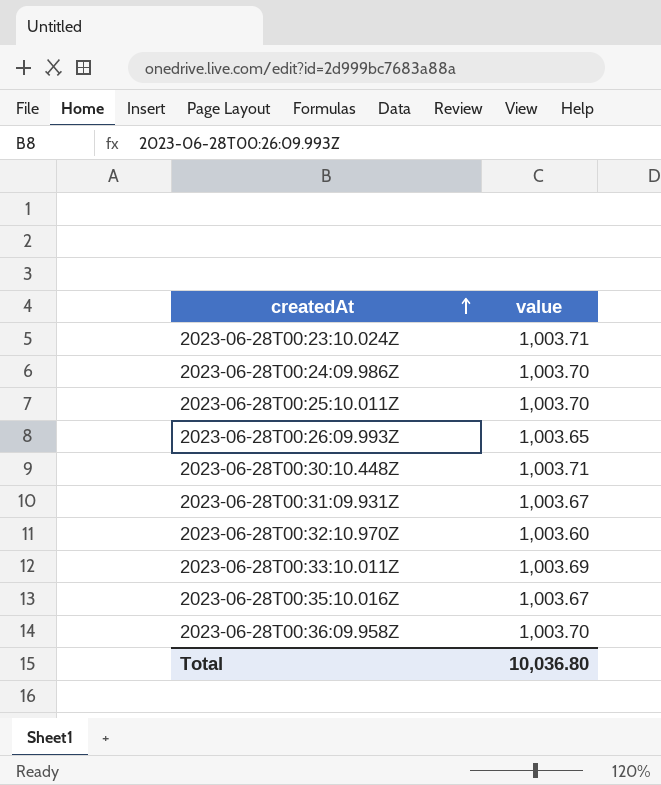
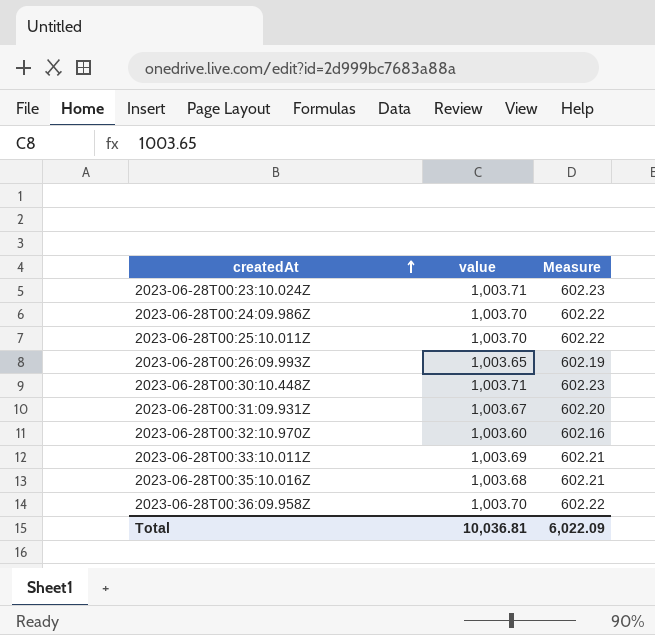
column Measure | formula: none -> [value] * 0.6
2023-06-28T00:35:10.016Z | value: 1,003.67 -> 1,003.68
Total | value: 10,036.80 -> 10,036.81

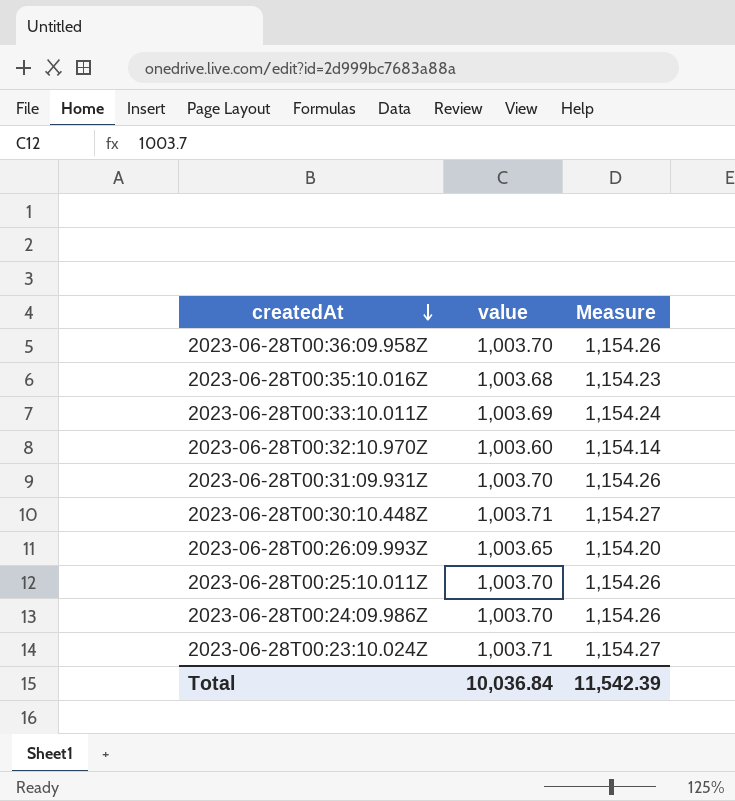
row order: createdAt ascending -> createdAt descending
column Measure | formula: [value] * 0.6 -> [value] * 1.15
2023-06-28T00:31:09.931Z | value: 1,003.67 -> 1,003.70
Total | value: 10,036.81 -> 10,036.84
Total | Measure: 6,022.09 -> 11,542.39

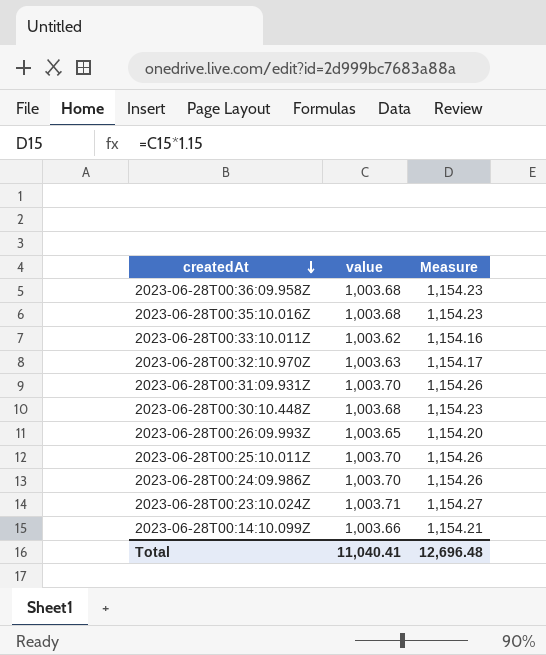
2023-06-28T00:36:09.958Z | value: 1,003.70 -> 1,003.68
2023-06-28T00:36:09.958Z | Measure: 1,154.26 -> 1,154.23
2023-06-28T00:33:10.011Z | value: 1,003.69 -> 1,003.62
2023-06-28T00:33:10.011Z | Measure: 1,154.24 -> 1,154.16
2023-06-28T00:32:10.970Z | value: 1,003.60 -> 1,003.63
2023-06-28T00:32:10.970Z | Measure: 1,154.14 -> 1,154.17
2023-06-28T00:30:10.448Z | value: 1,003.71 -> 1,003.68
2023-06-28T00:30:10.448Z | Measure: 1,154.27 -> 1,154.23
row 2023-06-28T00:14:10.099Z: none -> 1,003.66 | 1,154.21
Total | value: 10,036.84 -> 11,040.41
Total | Measure: 11,542.39 -> 12,696.48

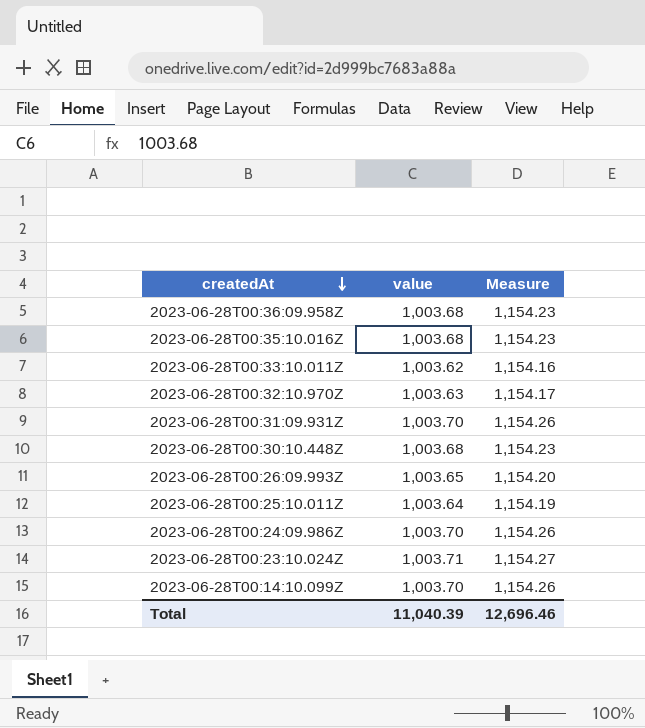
2023-06-28T00:25:10.011Z | value: 1,003.70 -> 1,003.64
2023-06-28T00:25:10.011Z | Measure: 1,154.26 -> 1,154.19
2023-06-28T00:14:10.099Z | value: 1,003.66 -> 1,003.70
2023-06-28T00:14:10.099Z | Measure: 1,154.21 -> 1,154.26
Total | value: 11,040.41 -> 11,040.39
Total | Measure: 12,696.48 -> 12,696.46

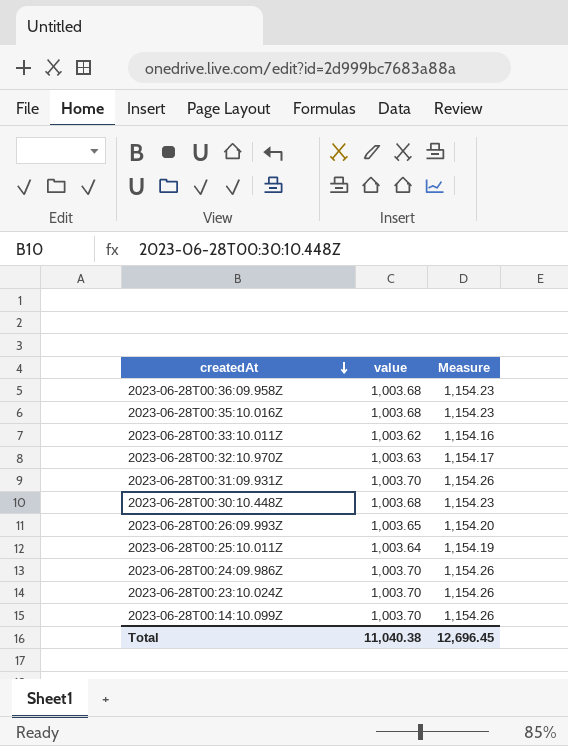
2023-06-28T00:23:10.024Z | value: 1,003.71 -> 1,003.70
2023-06-28T00:23:10.024Z | Measure: 1,154.27 -> 1,154.26
Total | value: 11,040.39 -> 11,040.38
Total | Measure: 12,696.46 -> 12,696.45

